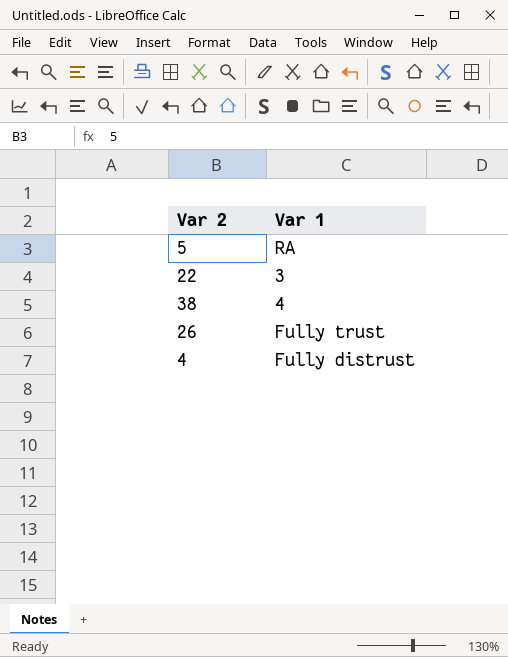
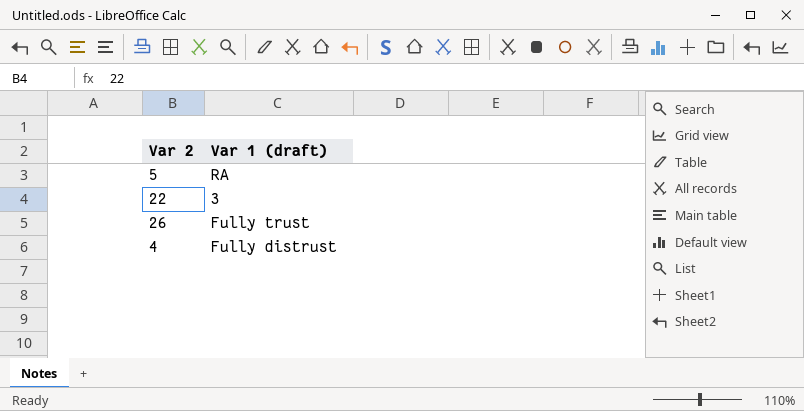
column name: Var 1 -> Var 1 (draft)
row 38: 4 -> none

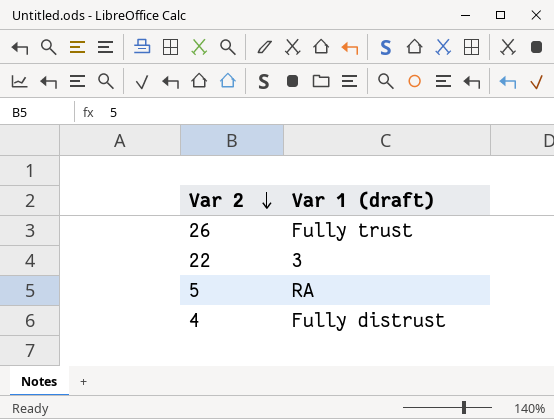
row order: none -> Var 2 descending

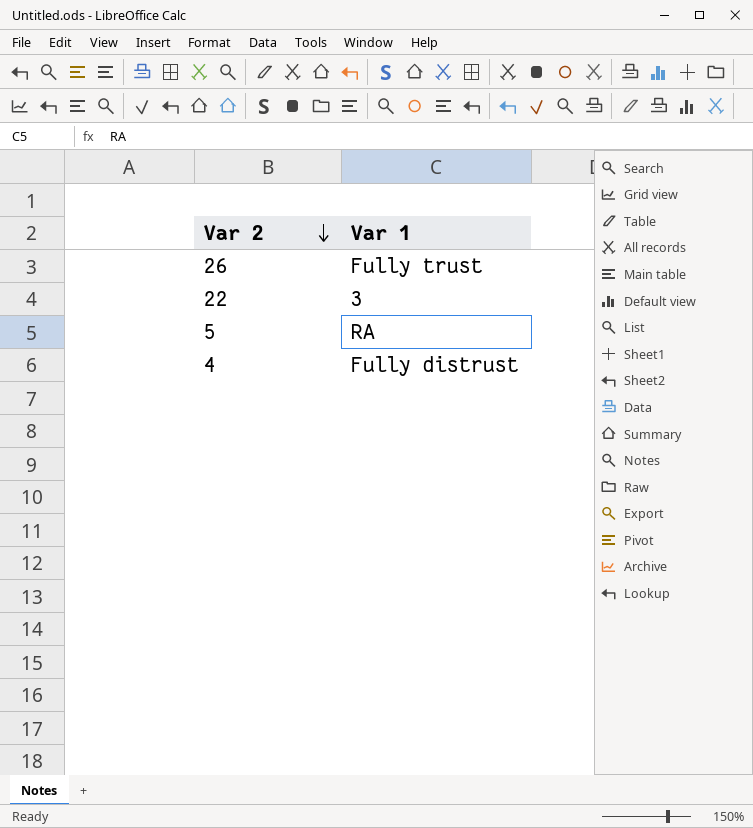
column name: Var 1 (draft) -> Var 1

